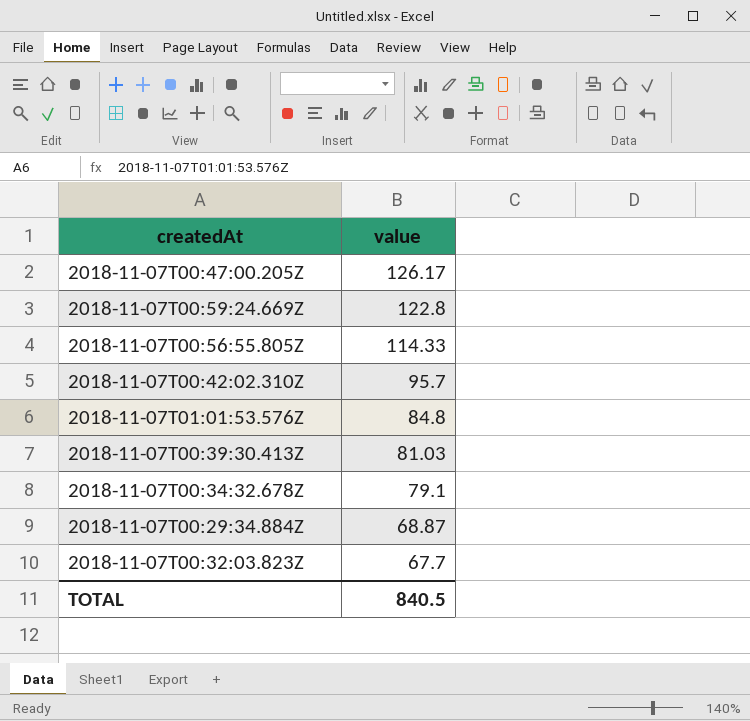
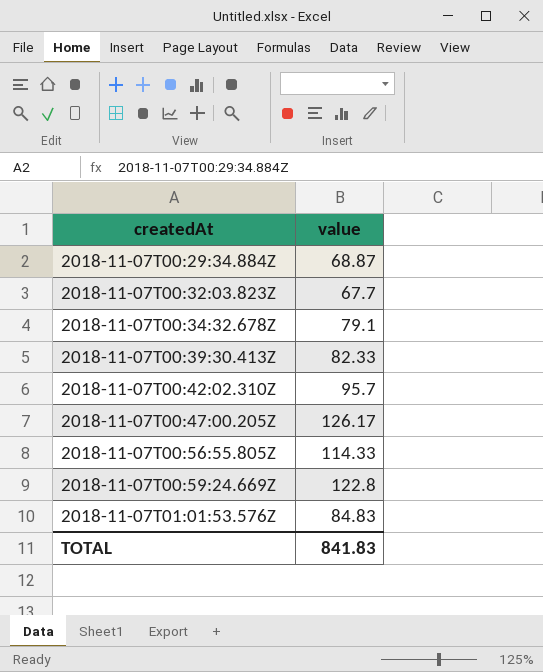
row order: value descending -> createdAt ascending
2018-11-07T00:39:30.413Z | value: 81.03 -> 82.33
2018-11-07T01:01:53.576Z | value: 84.8 -> 84.83
TOTAL | value: 840.5 -> 841.83

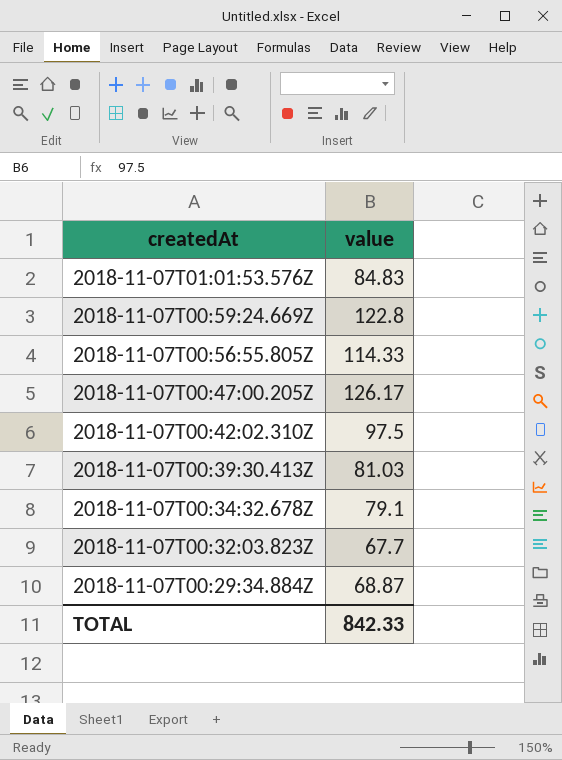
row order: createdAt ascending -> createdAt descending
2018-11-07T00:42:02.310Z | value: 95.7 -> 97.5
2018-11-07T00:39:30.413Z | value: 82.33 -> 81.03
TOTAL | value: 841.83 -> 842.33

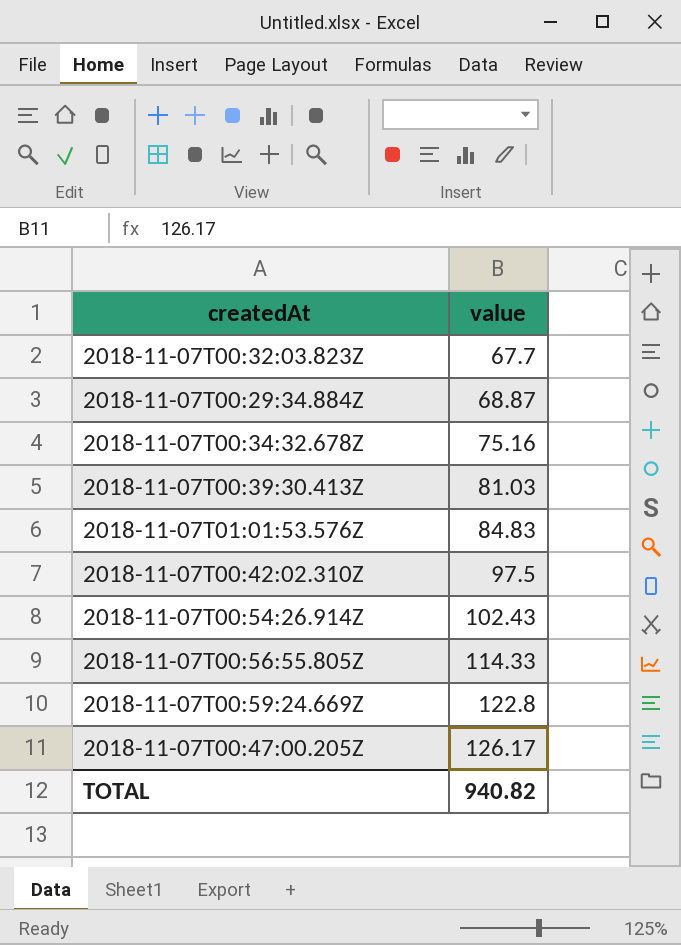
row order: createdAt descending -> value ascending
2018-11-07T00:34:32.678Z | value: 79.1 -> 75.16
row 2018-11-07T00:54:26.914Z: none -> 102.43
TOTAL | value: 842.33 -> 940.82

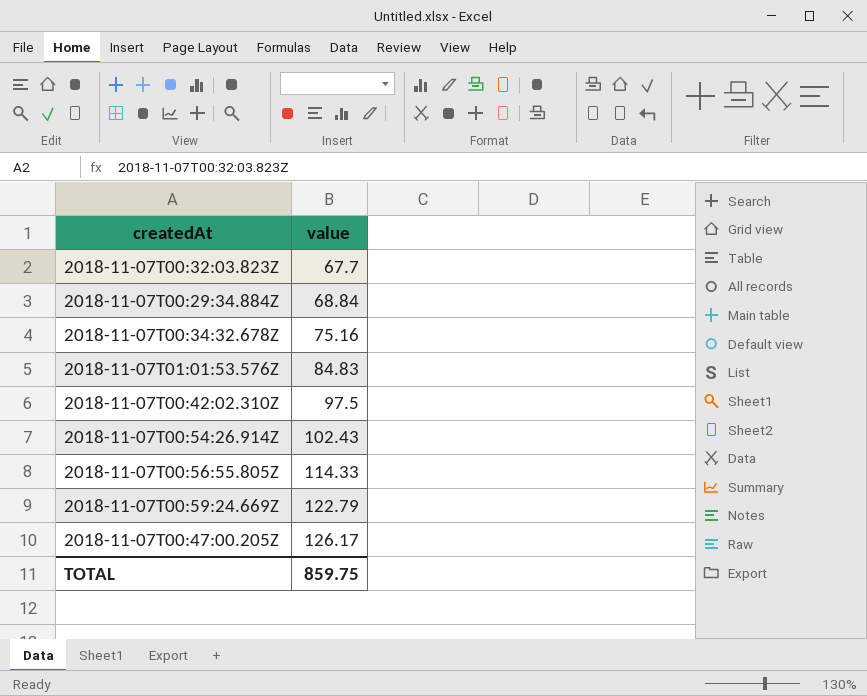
row 2018-11-07T00:39:30.413Z: 81.03 -> none
2018-11-07T00:29:34.884Z | value: 68.87 -> 68.84
2018-11-07T00:59:24.669Z | value: 122.8 -> 122.79
TOTAL | value: 940.82 -> 859.75

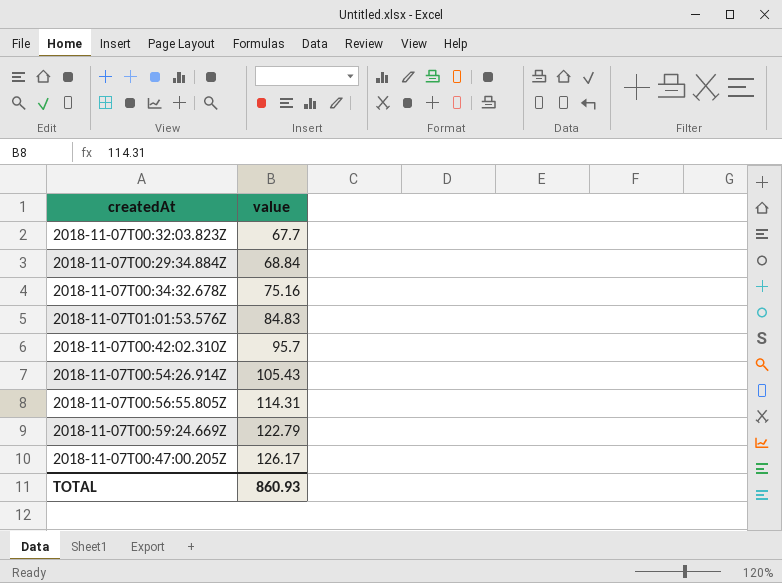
2018-11-07T00:42:02.310Z | value: 97.5 -> 95.7
2018-11-07T00:54:26.914Z | value: 102.43 -> 105.43
2018-11-07T00:56:55.805Z | value: 114.33 -> 114.31
TOTAL | value: 859.75 -> 860.93

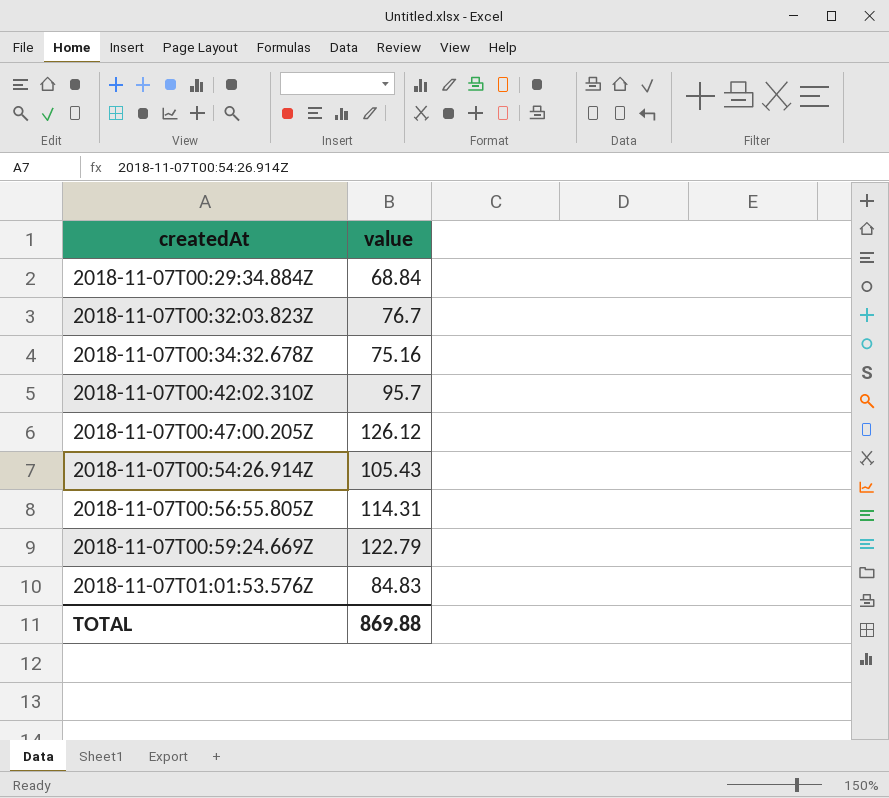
row order: value ascending -> createdAt ascending
2018-11-07T00:32:03.823Z | value: 67.7 -> 76.7
2018-11-07T00:47:00.205Z | value: 126.17 -> 126.12
TOTAL | value: 860.93 -> 869.88

